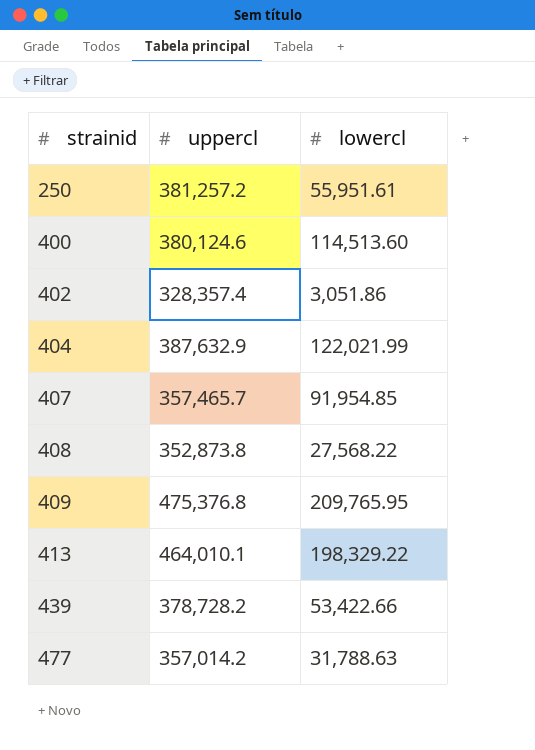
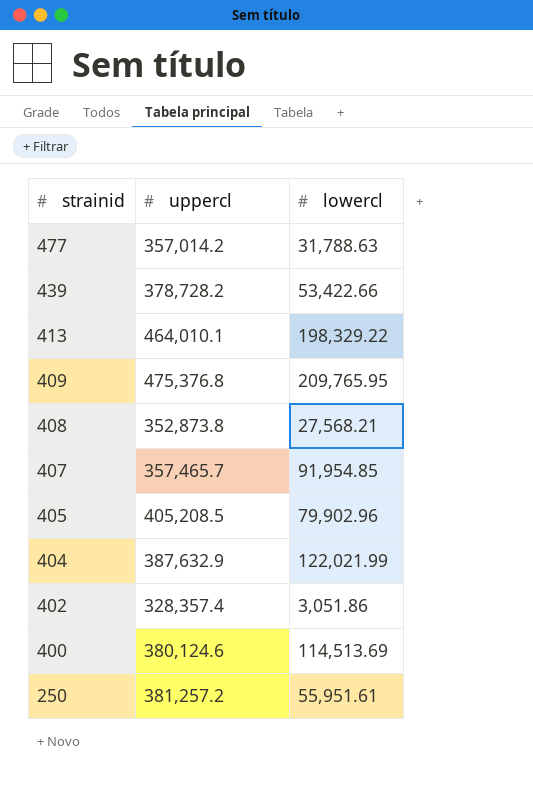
row order: strainid ascending -> strainid descending
408 | lowercl: 27,568.22 -> 27,568.21
row 405: none -> 405,208.5 | 79,902.96
400 | lowercl: 114,513.60 -> 114,513.69

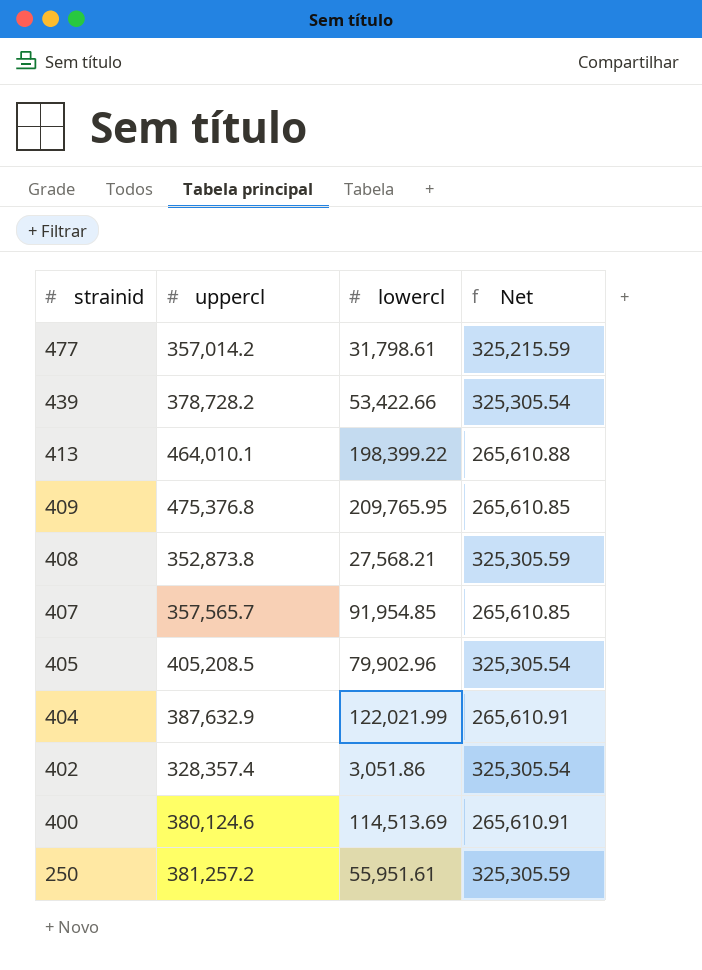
column Net | formula: none -> [uppercl] - [lowercl]
477 | lowercl: 31,788.63 -> 31,798.61
413 | lowercl: 198,329.22 -> 198,399.22
407 | uppercl: 357,465.7 -> 357,565.7

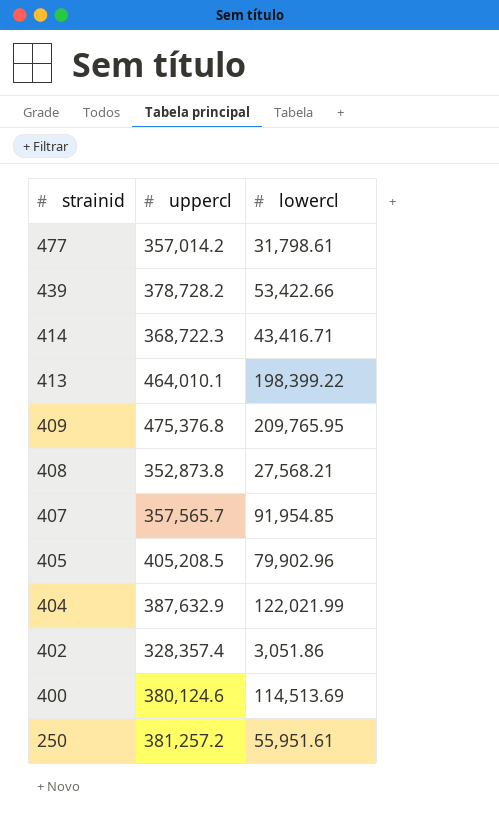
column Net | formula: [uppercl] - [lowercl] -> none
row 414: none -> 368,722.3 | 43,416.71

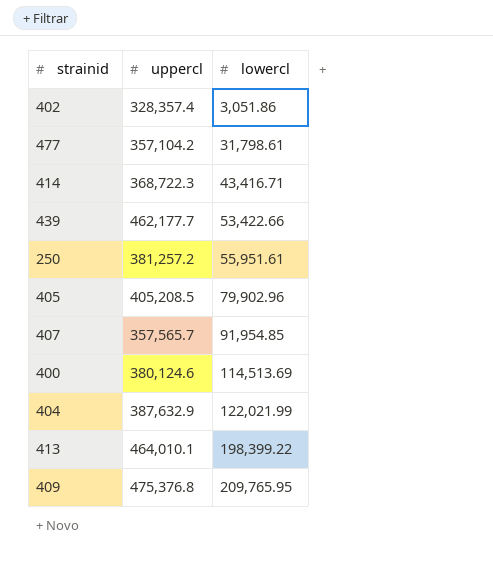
row order: strainid descending -> lowercl ascending
row 408: 352,873.8 | 27,568.21 -> none
477 | uppercl: 357,014.2 -> 357,104.2
439 | uppercl: 378,728.2 -> 462,177.7

